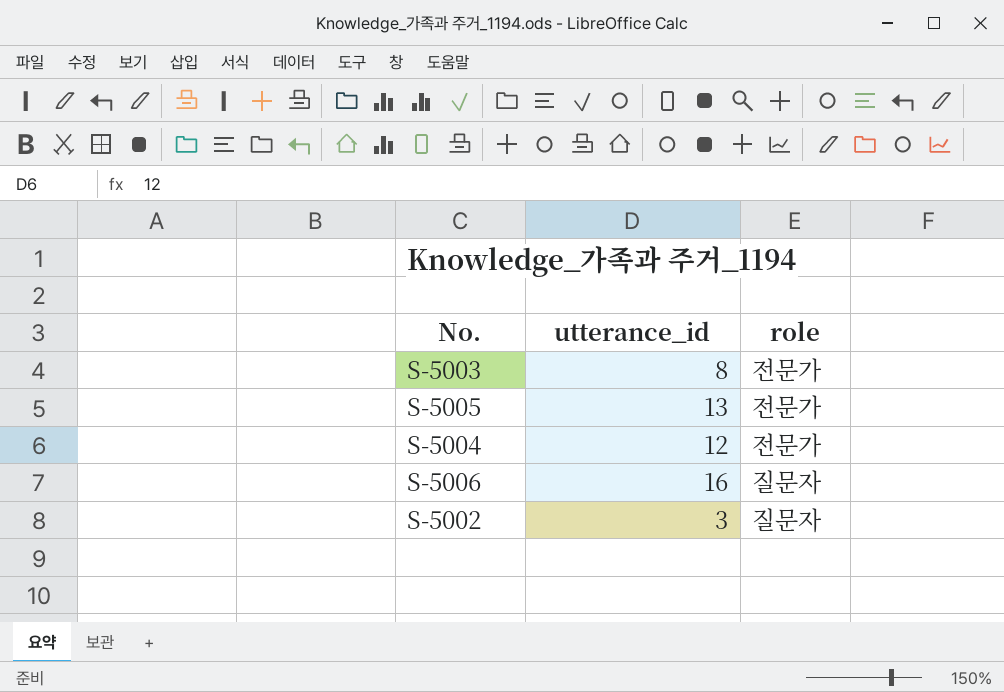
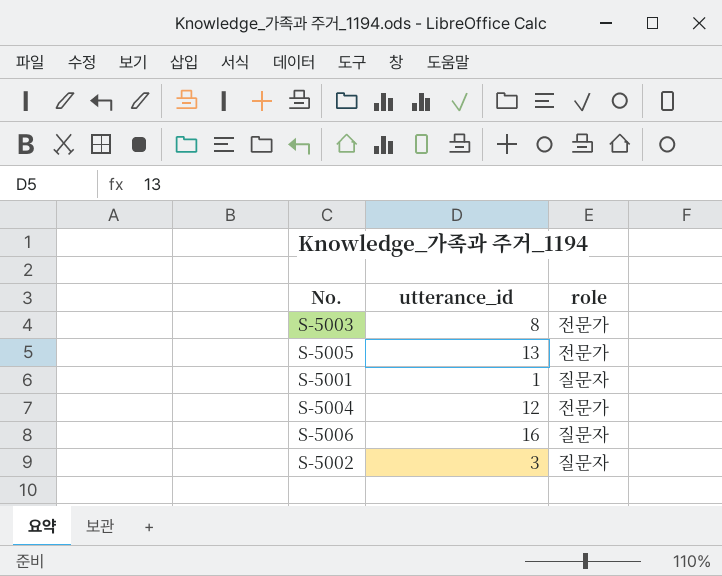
row S-5001: none -> 1 | 질문자

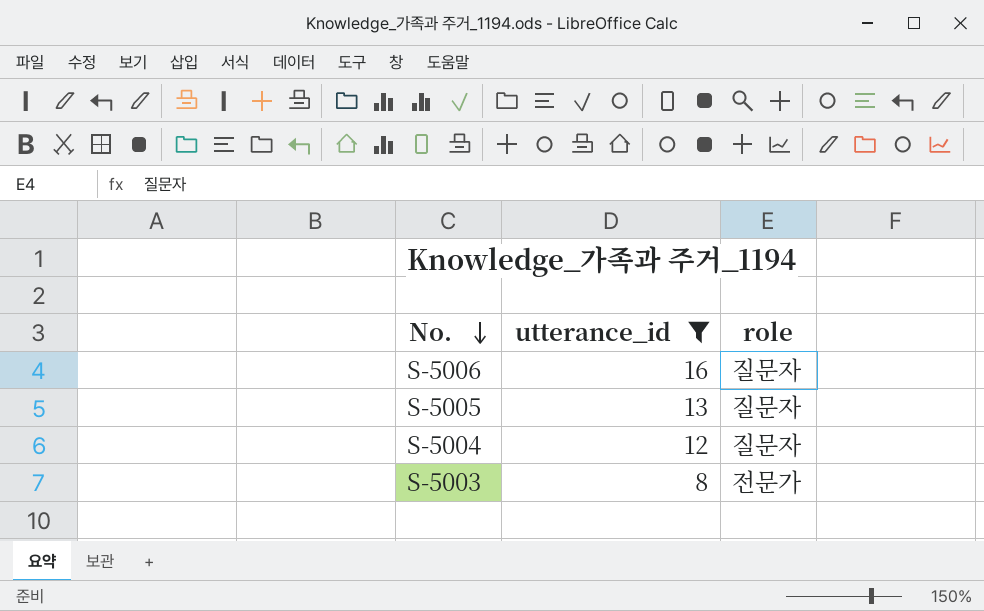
filter: none -> utterance_id >= 8
row order: none -> No. descending
S-5005 | role: 전문가 -> 질문자
S-5004 | role: 전문가 -> 질문자

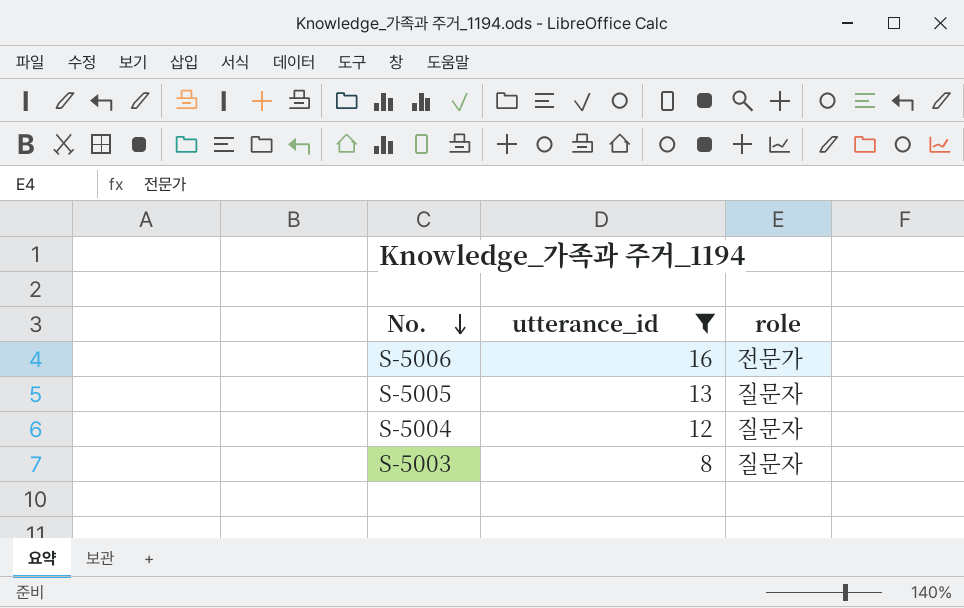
S-5006 | role: 질문자 -> 전문가
S-5003 | role: 전문가 -> 질문자

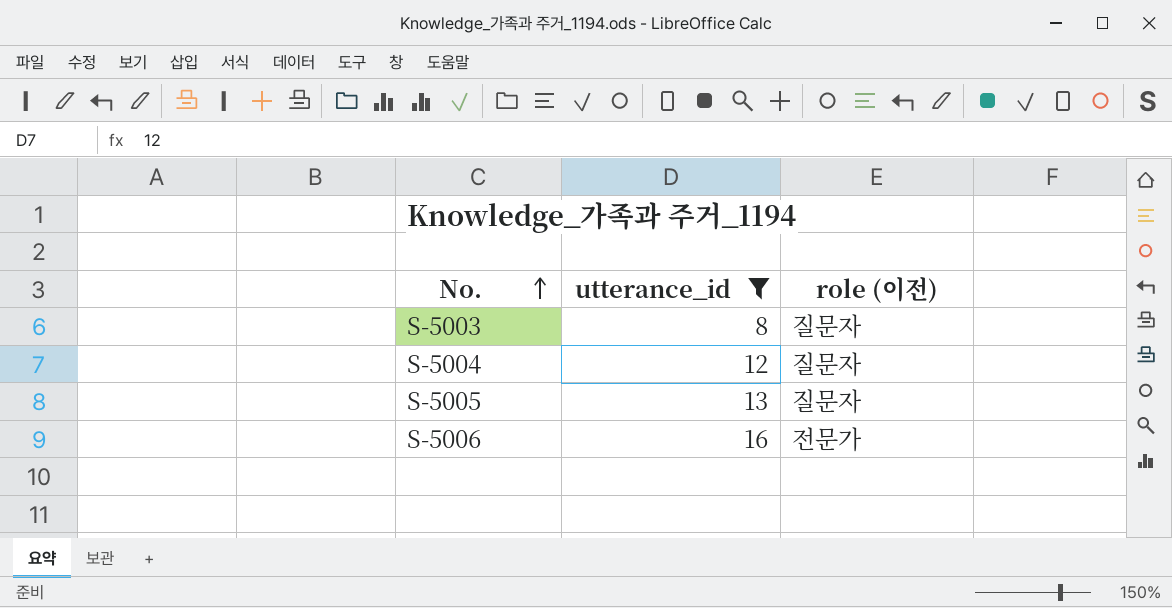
row order: No. descending -> No. ascending
column name: role -> role (이전)

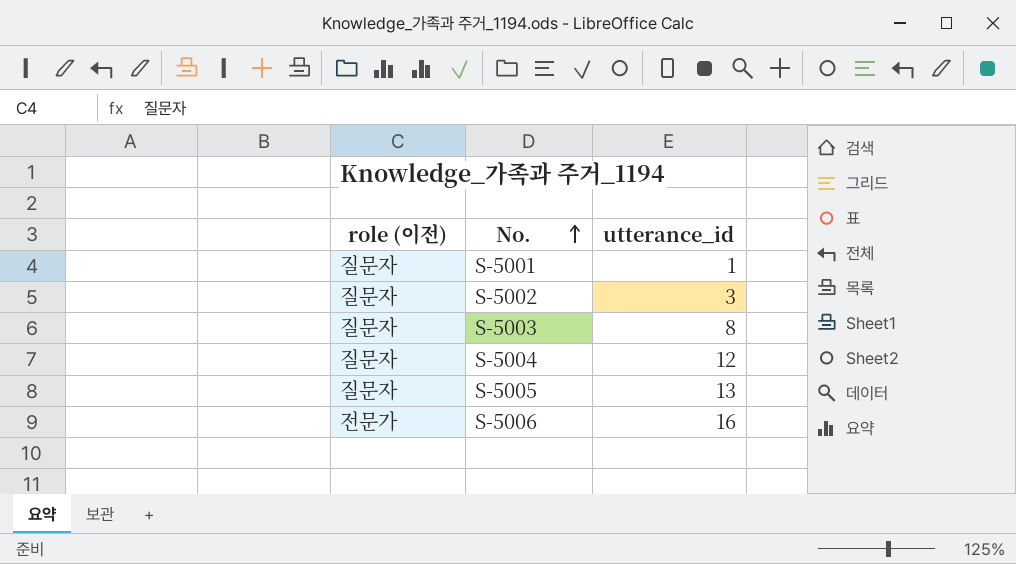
filter: utterance_id >= 8 -> none
column role (이전) | position: 3 -> 1

